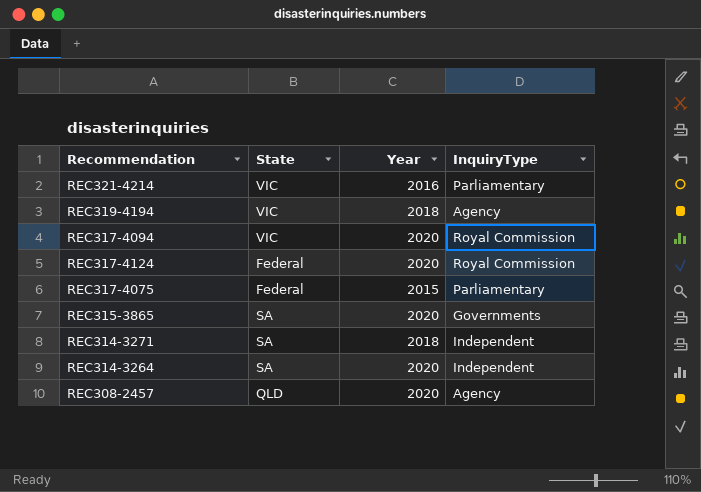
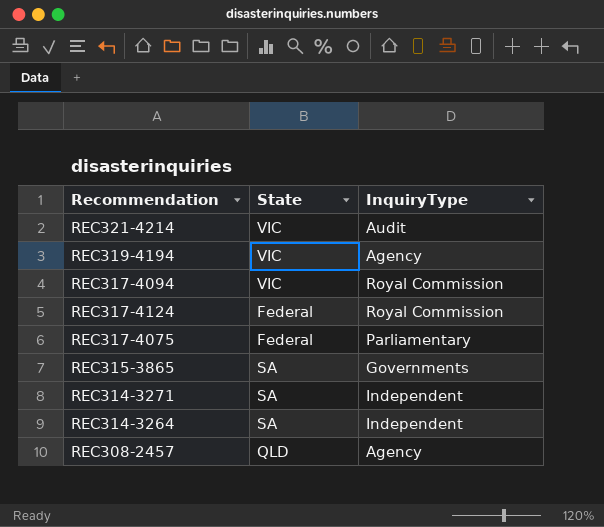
column Year | position: 3 -> none
REC321-4214 | InquiryType: Parliamentary -> Audit

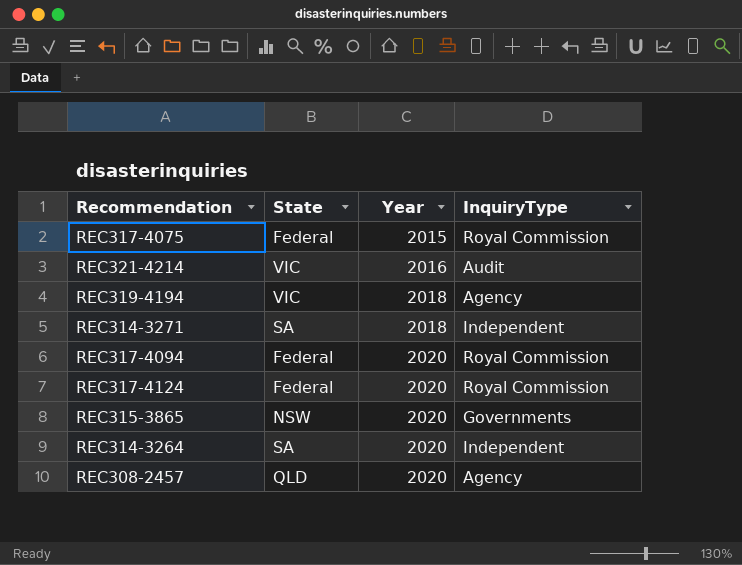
row order: none -> Year ascending
column Year | position: none -> 3
REC317-4075 | InquiryType: Parliamentary -> Royal Commission
REC317-4094 | State: VIC -> Federal
REC315-3865 | State: SA -> NSW

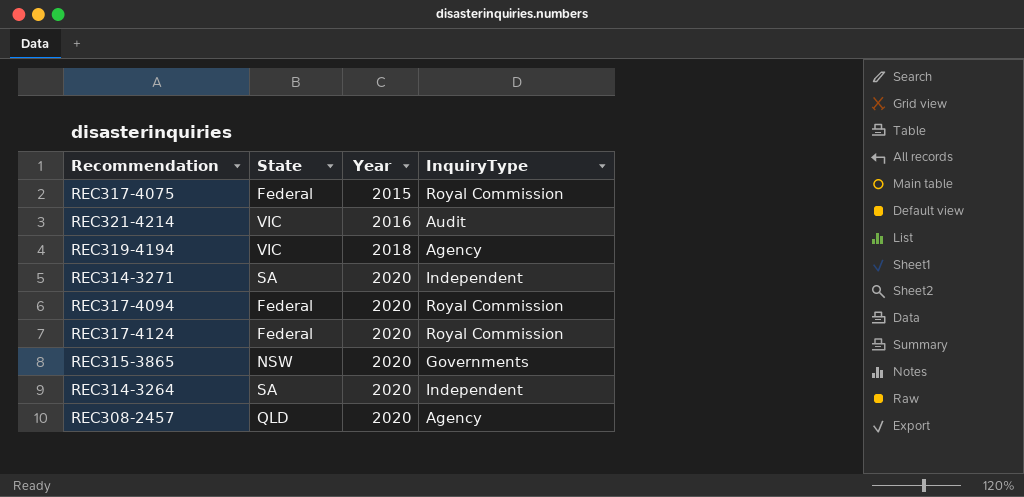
REC314-3271 | Year: 2018 -> 2020

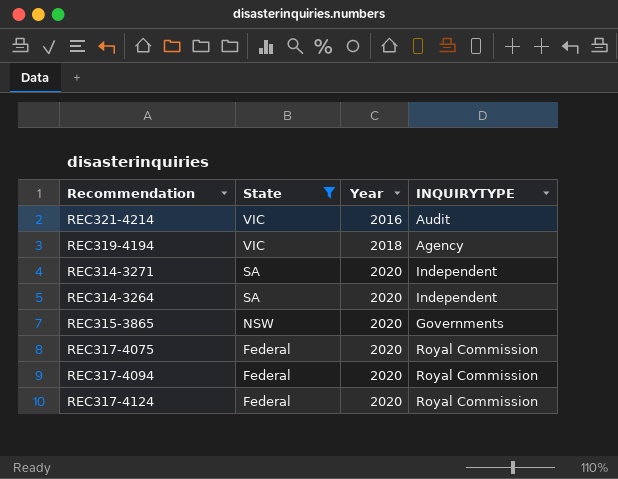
filter: none -> State != QLD
row order: Year ascending -> State descending
column name: InquiryType -> INQUIRYTYPE
REC317-4075 | Year: 2015 -> 2020

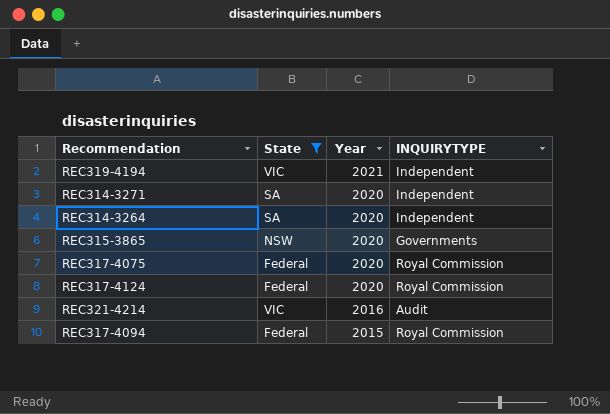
row order: State descending -> Year descending
REC319-4194 | Year: 2018 -> 2021
REC319-4194 | INQUIRYTYPE: Agency -> Independent
REC317-4094 | Year: 2020 -> 2015

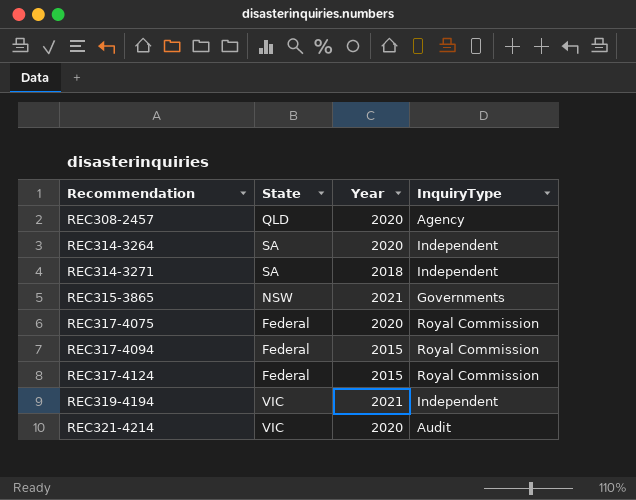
filter: State != QLD -> none
row order: Year descending -> Recommendation ascending
column name: INQUIRYTYPE -> InquiryType
REC314-3271 | Year: 2020 -> 2018
REC315-3865 | Year: 2020 -> 2021
REC317-4124 | Year: 2020 -> 2015
REC321-4214 | Year: 2016 -> 2020

